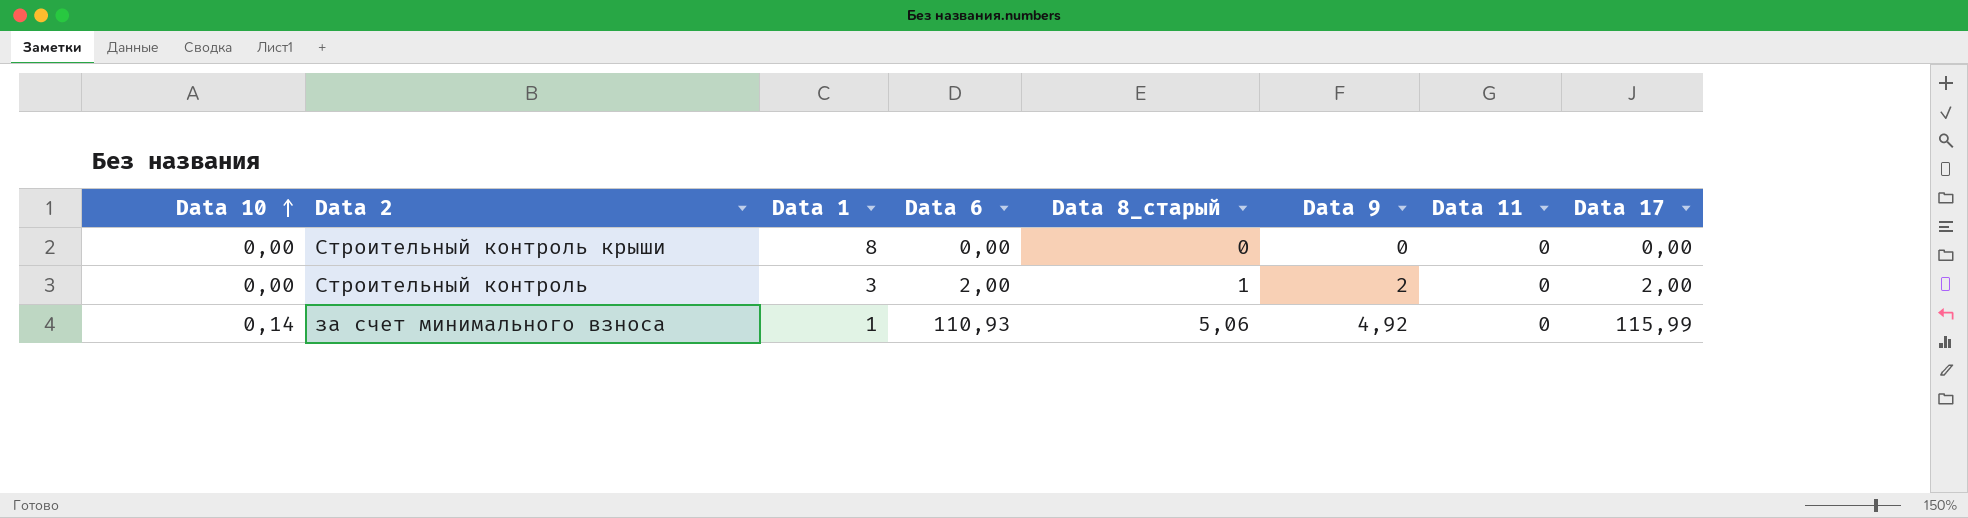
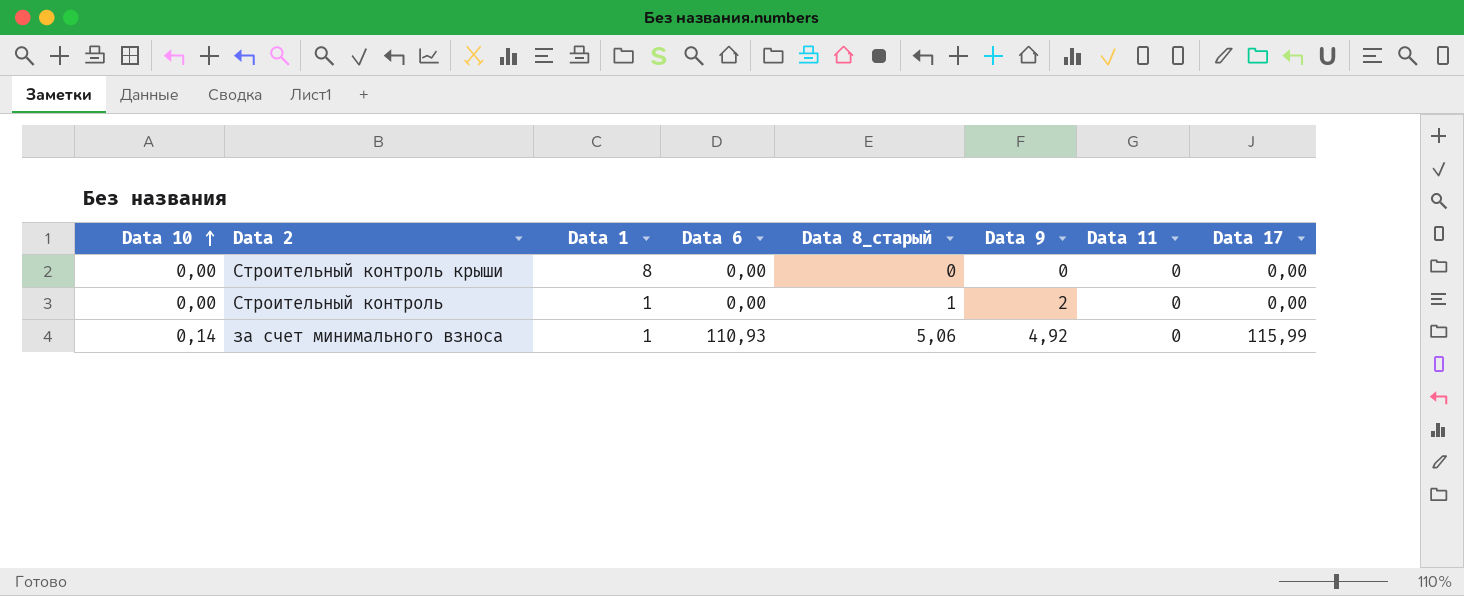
Строительный контроль | Data 1: 3 -> 1
Строительный контроль | Data 6: 2,00 -> 0,00
Строительный контроль | Data 17: 2,00 -> 0,00

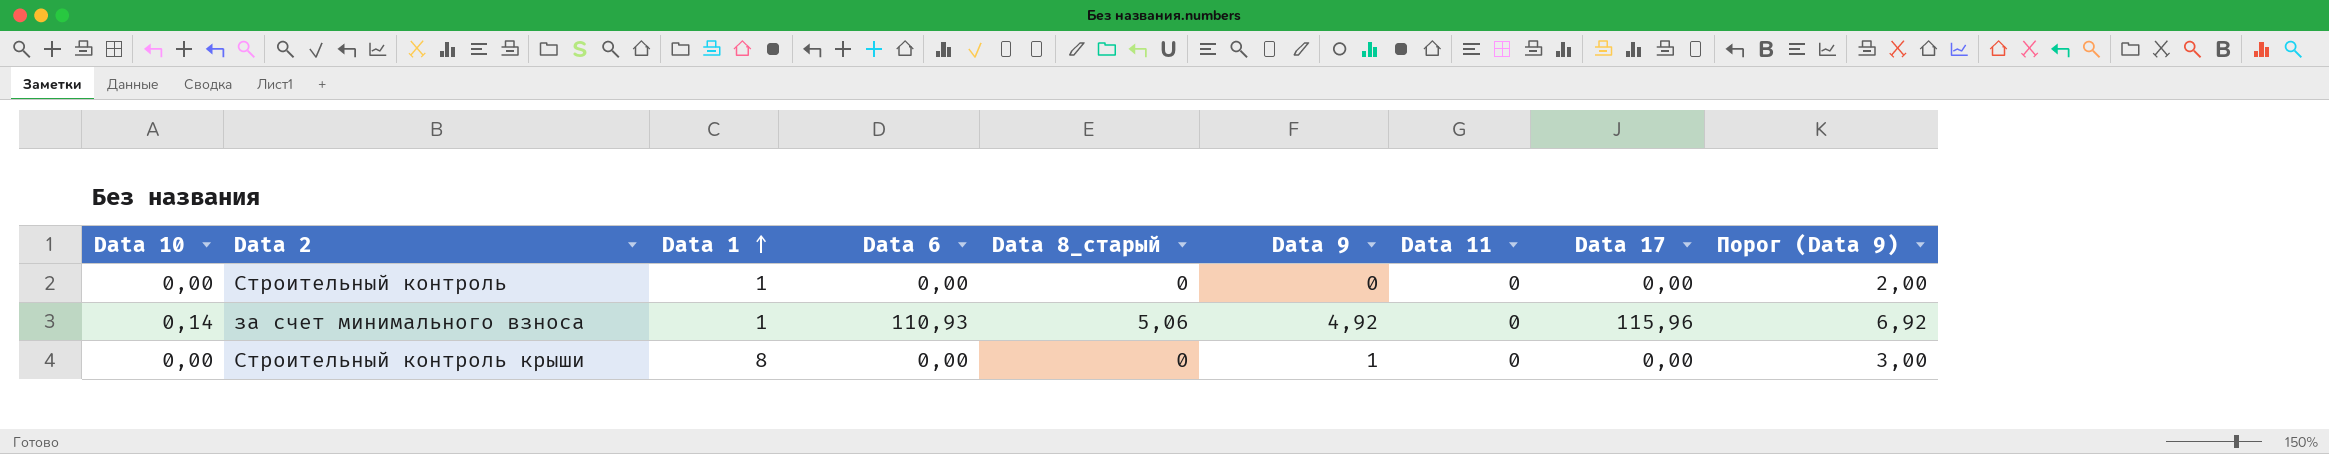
row order: Data 10 ascending -> Data 1 ascending
column Порог (Data 9) | formula: none -> [Data 9] + 2
Строительный контроль | Data 8_старый: 1 -> 0
Строительный контроль | Data 9: 2 -> 0
за счет минимального взноса | Data 17: 115,99 -> 115,96
Строительный контроль крыши | Data 9: 0 -> 1

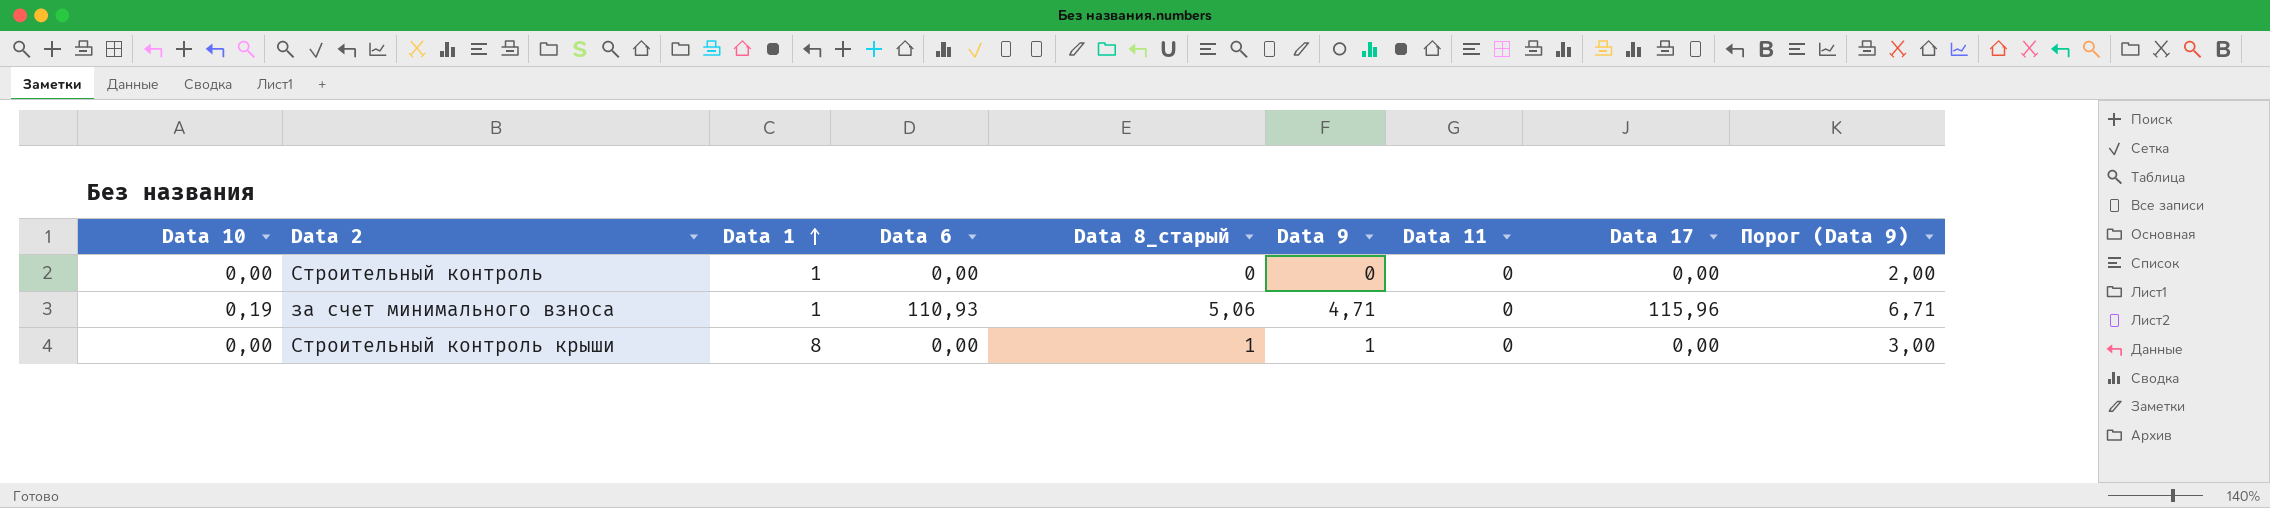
за счет минимального взноса | Data 10: 0,14 -> 0,19
за счет минимального взноса | Data 9: 4,92 -> 4,71
за счет минимального взноса | Порог (Data 9): 6,92 -> 6,71
Строительный контроль крыши | Data 8_старый: 0 -> 1

